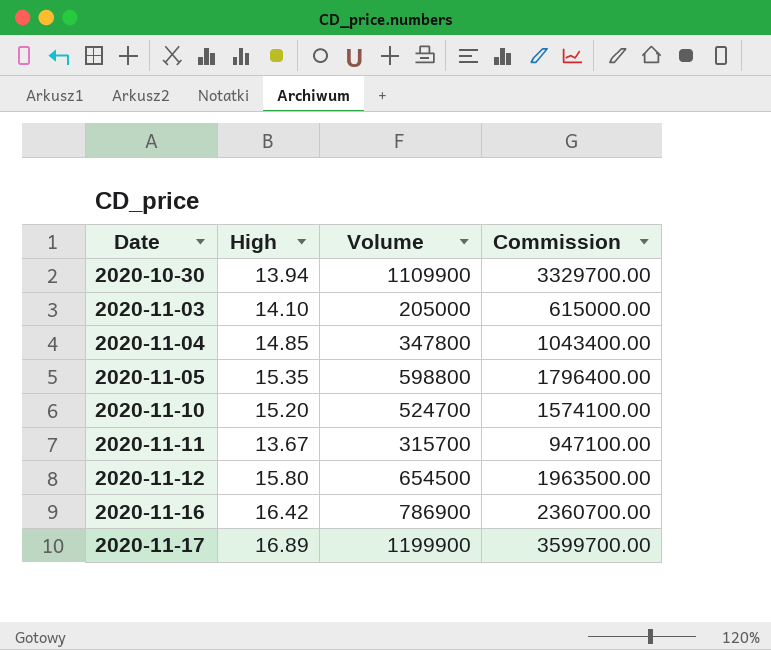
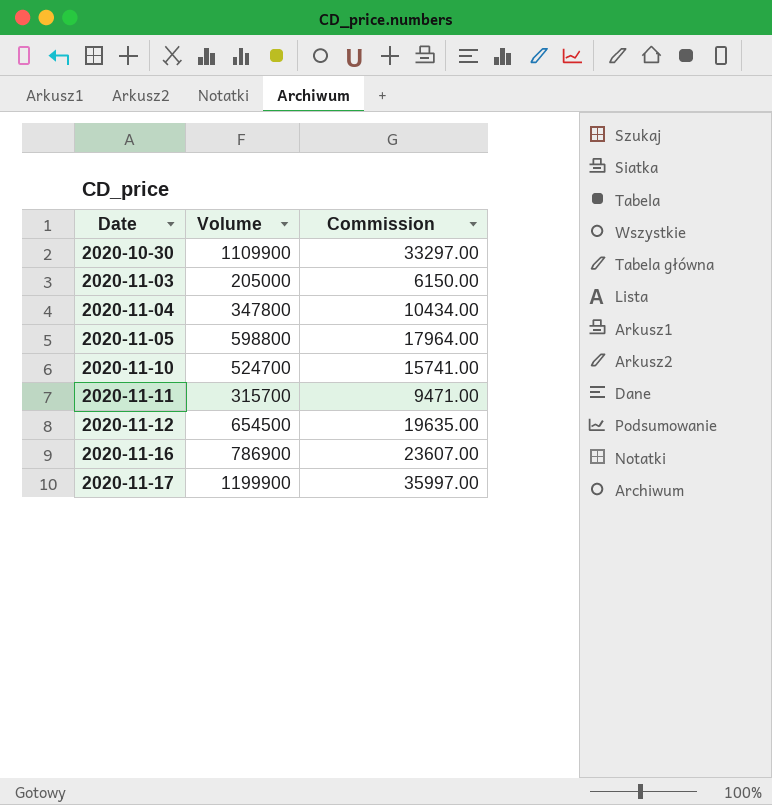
column High | position: 2 -> none
column Commission | formula: [Volume] * 3 -> [Volume] * 0.03

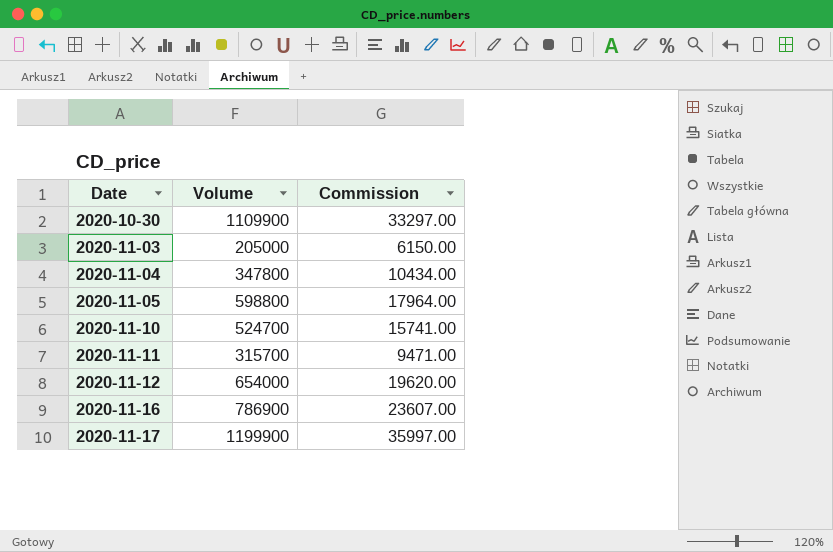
2020-11-12 | Volume: 654500 -> 654000
2020-11-12 | Commission: 19635.00 -> 19620.00

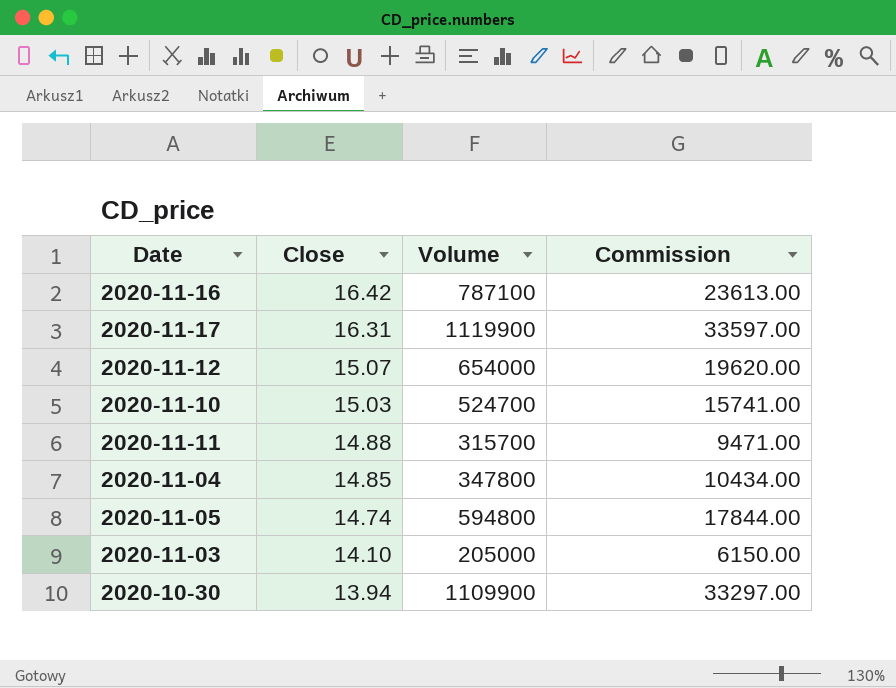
row order: Date ascending -> Close descending
column Close | position: none -> 2
2020-11-16 | Volume: 786900 -> 787100
2020-11-16 | Commission: 23607.00 -> 23613.00
2020-11-17 | Volume: 1199900 -> 1119900
2020-11-17 | Commission: 35997.00 -> 33597.00
2020-11-05 | Volume: 598800 -> 594800
2020-11-05 | Commission: 17964.00 -> 17844.00

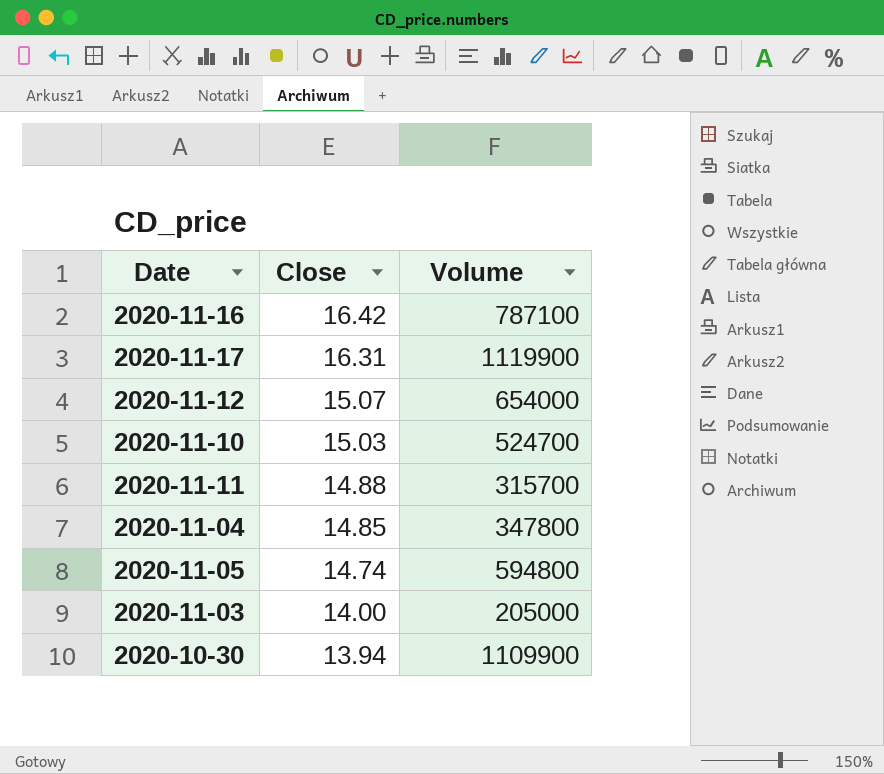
column Commission | formula: [Volume] * 0.03 -> none
2020-11-03 | Close: 14.10 -> 14.00

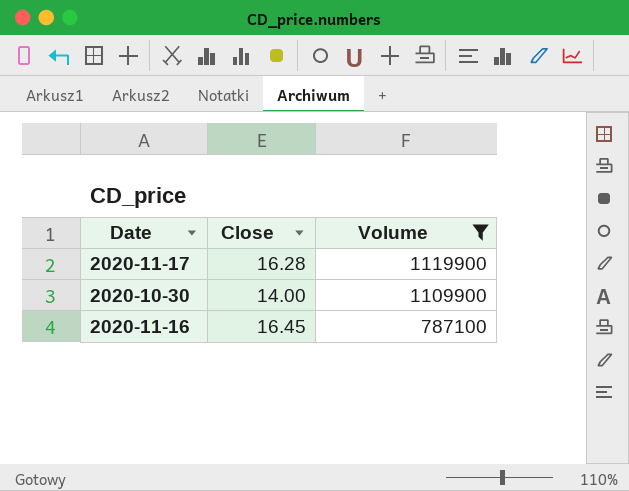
filter: none -> Volume >= 787100
row order: Close descending -> Volume descending
2020-11-17 | Close: 16.31 -> 16.28
2020-10-30 | Close: 13.94 -> 14.00
2020-11-16 | Close: 16.42 -> 16.45

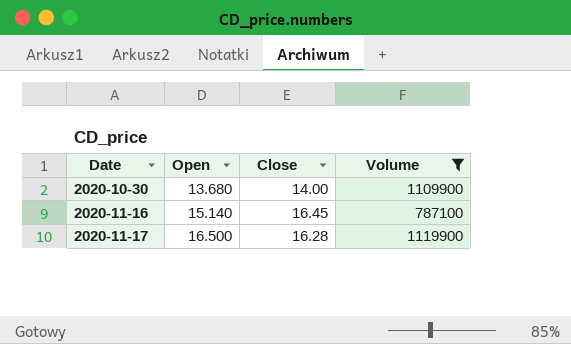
row order: Volume descending -> Date ascending
column Open | position: none -> 2

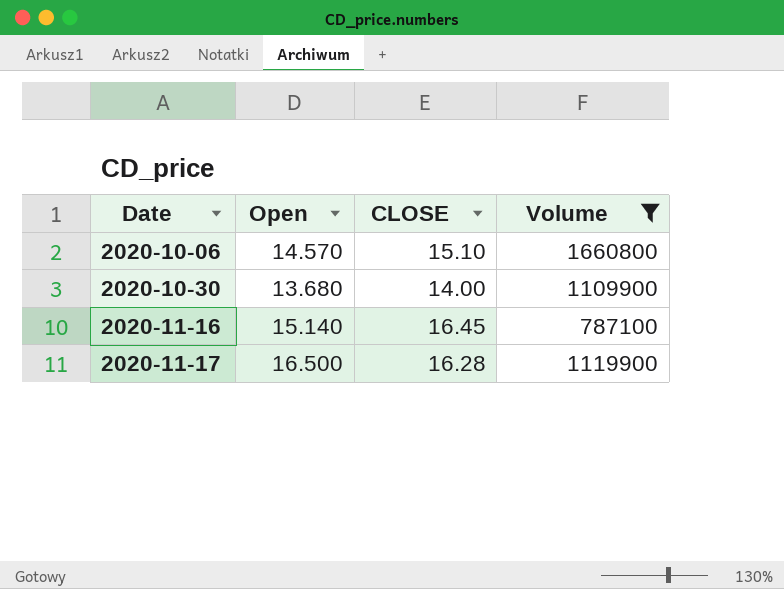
column name: Close -> CLOSE
row 2020-10-06: none -> 14.570 | 15.10 | 1660800

